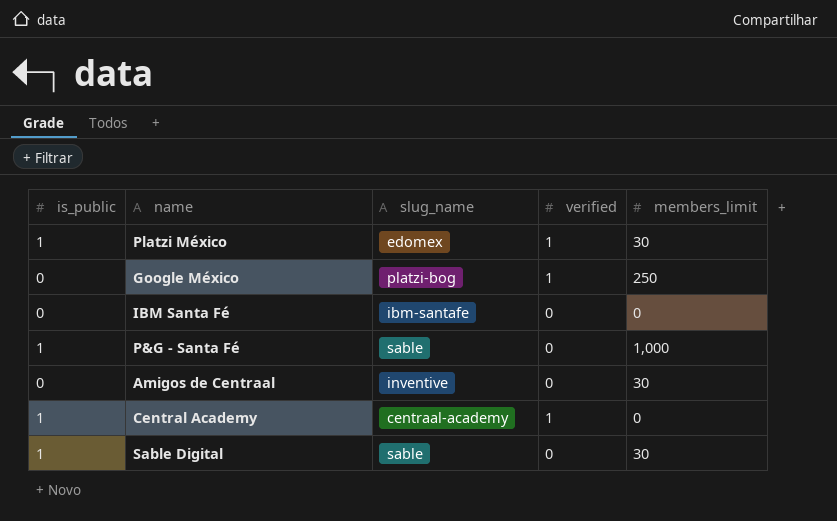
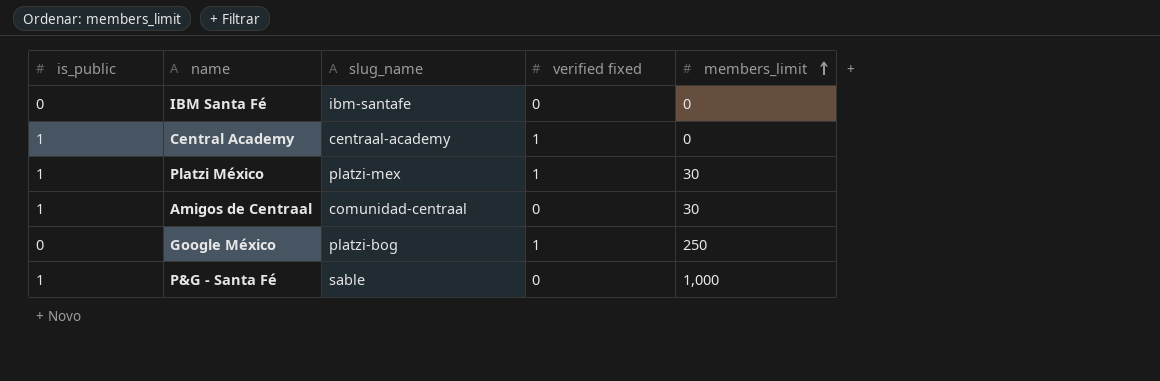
row order: none -> members_limit ascending
column name: verified -> verified fixed
row Sable Digital: 1 | sable | 0 | 30 -> none
Platzi México | slug_name: edomex -> platzi-mex
Amigos de Centraal | is_public: 0 -> 1
Amigos de Centraal | slug_name: inventive -> comunidad-centraal

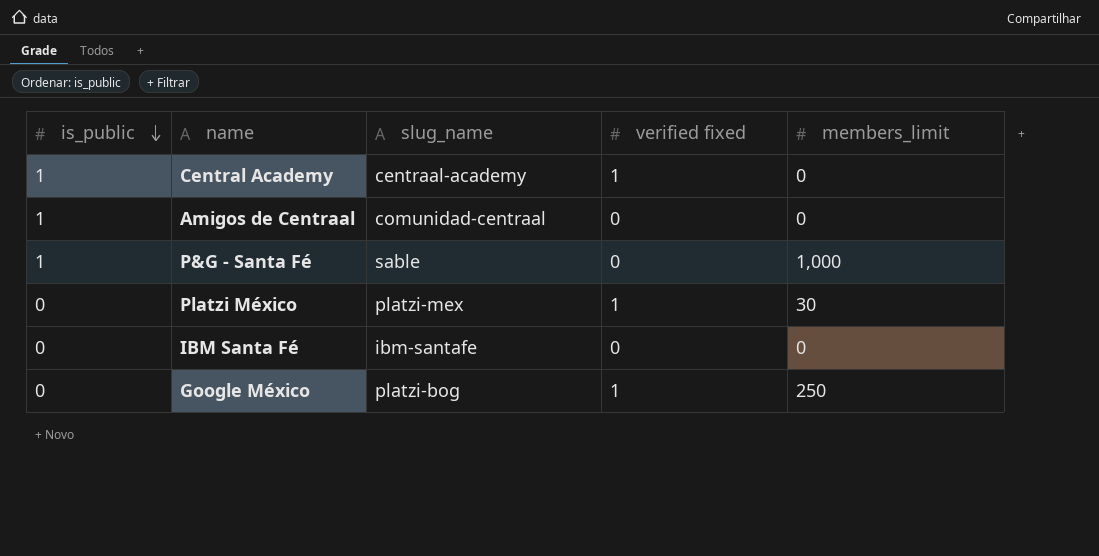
row order: members_limit ascending -> is_public descending
Amigos de Centraal | members_limit: 30 -> 0
Platzi México | is_public: 1 -> 0

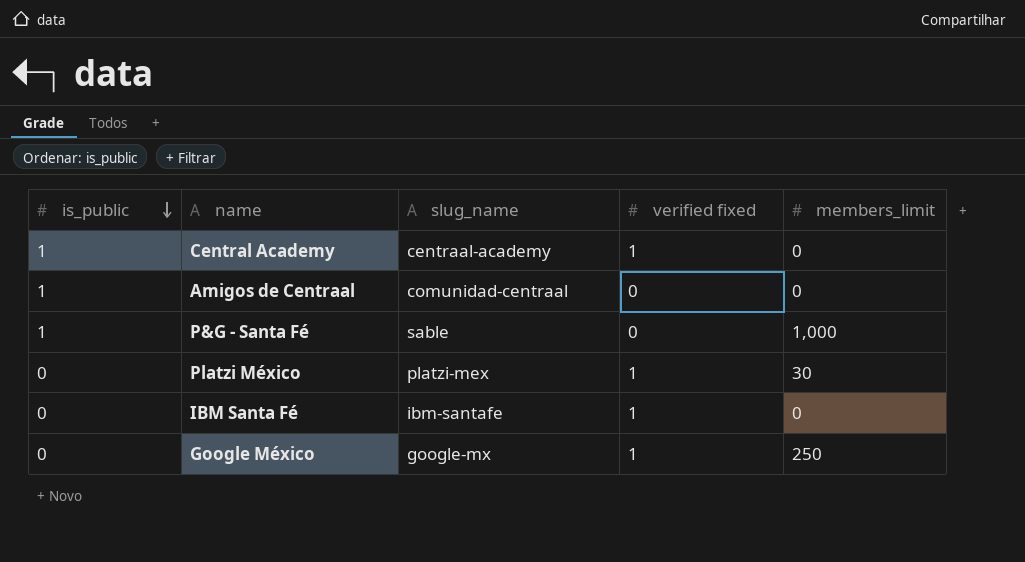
IBM Santa Fé | verified fixed: 0 -> 1
Google México | slug_name: platzi-bog -> google-mx

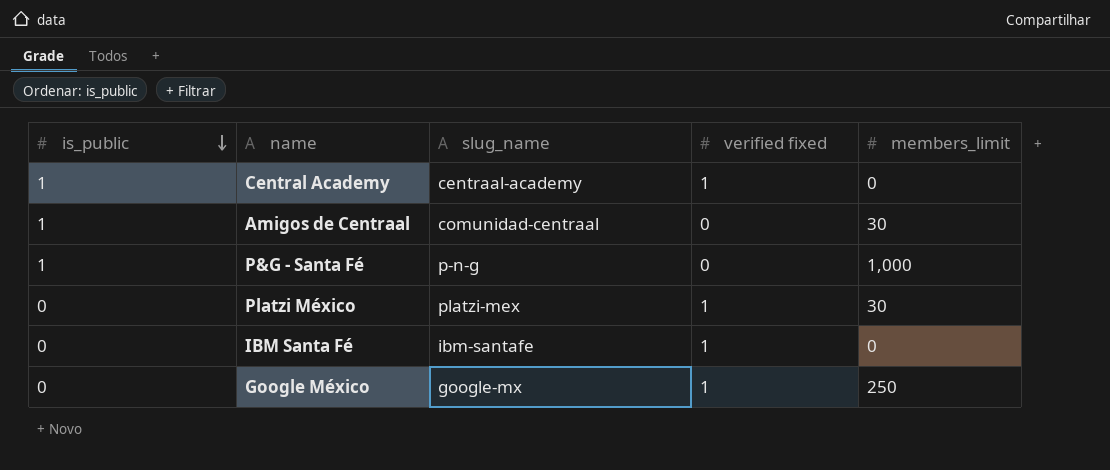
Amigos de Centraal | members_limit: 0 -> 30
P&G - Santa Fé | slug_name: sable -> p-n-g

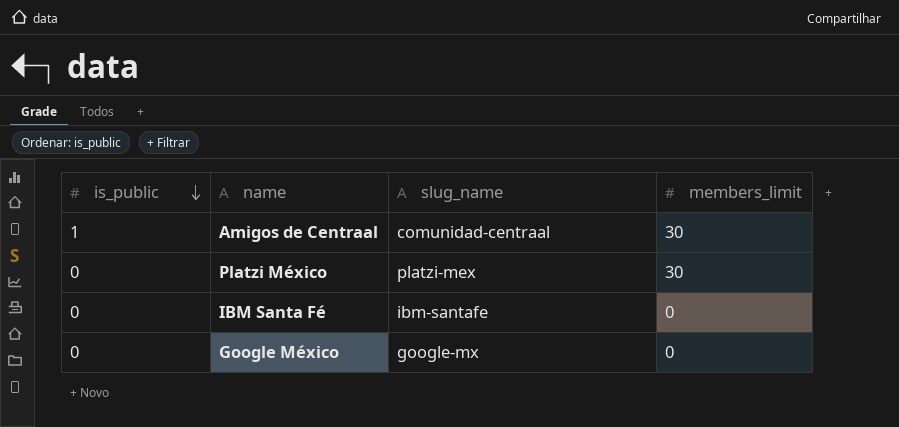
column verified fixed | position: 4 -> none
row Central Academy: 1 | centraal-academy | 1 | 0 -> none
row P&G - Santa Fé: 1 | p-n-g | 0 | 1,000 -> none
Google México | members_limit: 250 -> 0

